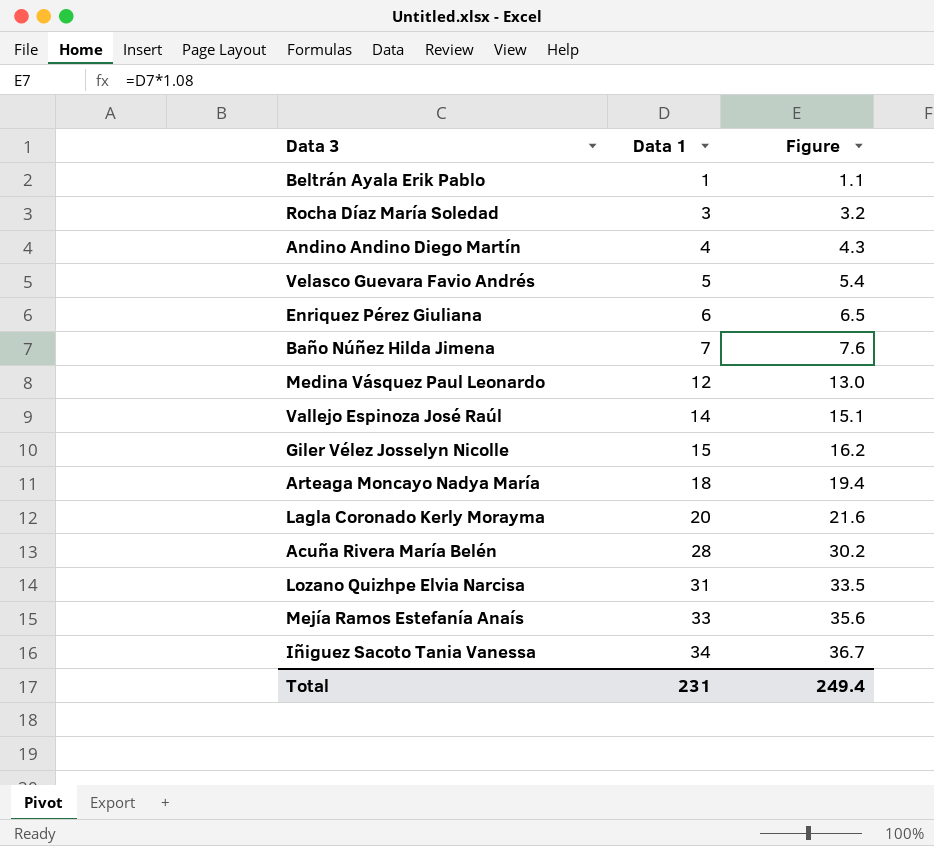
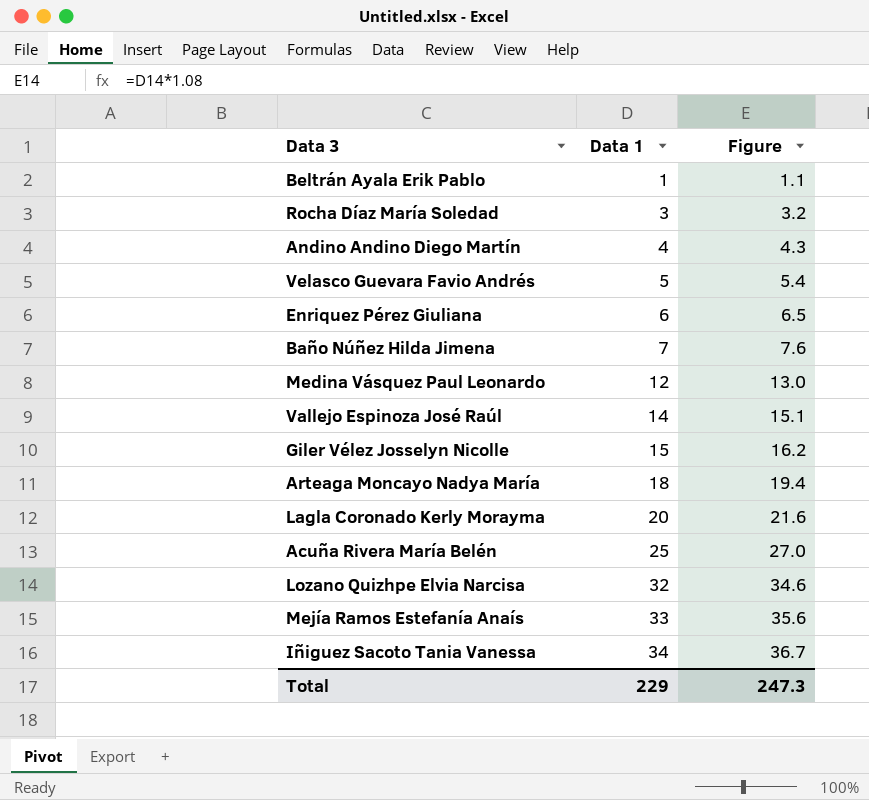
Acuña Rivera María Belén | Data 1: 28 -> 25
Acuña Rivera María Belén | Figure: 30.2 -> 27.0
Lozano Quizhpe Elvia Narcisa | Data 1: 31 -> 32
Lozano Quizhpe Elvia Narcisa | Figure: 33.5 -> 34.6
Total | Data 1: 231 -> 229
Total | Figure: 249.4 -> 247.3

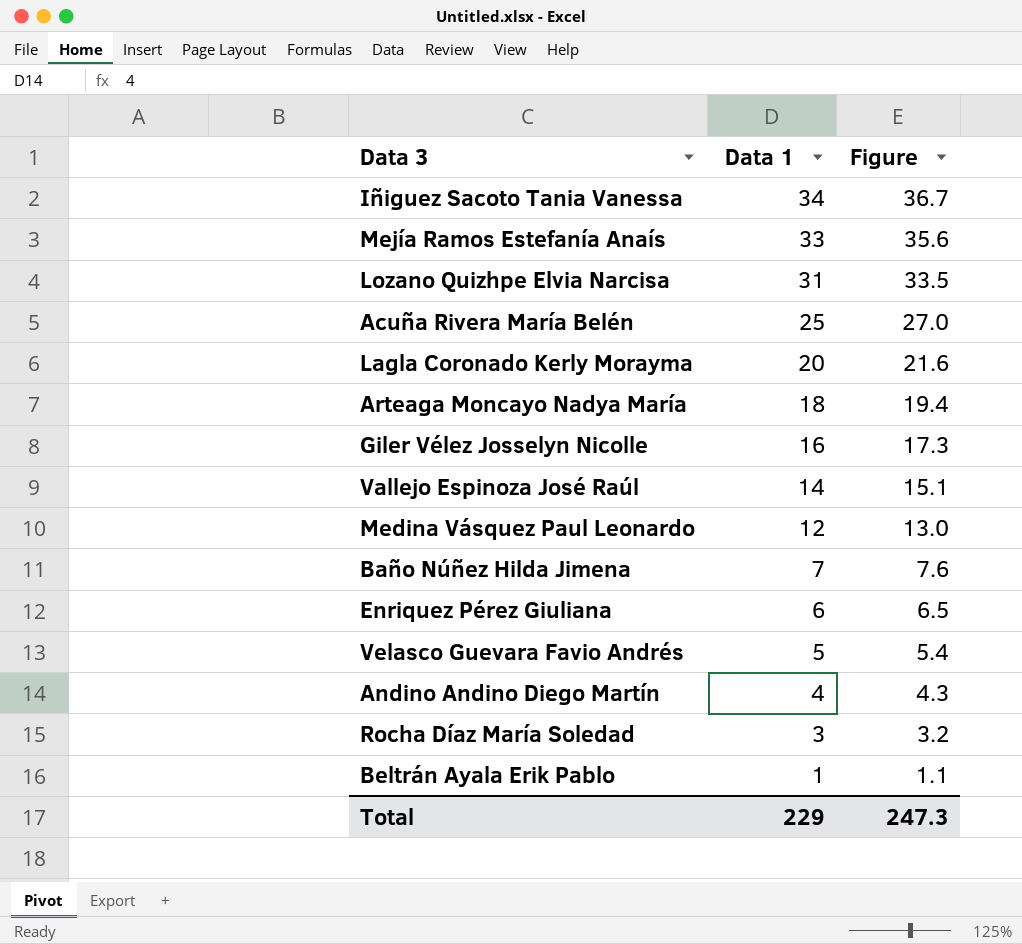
row order: Data 1 ascending -> Data 1 descending
Lozano Quizhpe Elvia Narcisa | Data 1: 32 -> 31
Lozano Quizhpe Elvia Narcisa | Figure: 34.6 -> 33.5
Giler Vélez Josselyn Nicolle | Data 1: 15 -> 16
Giler Vélez Josselyn Nicolle | Figure: 16.2 -> 17.3

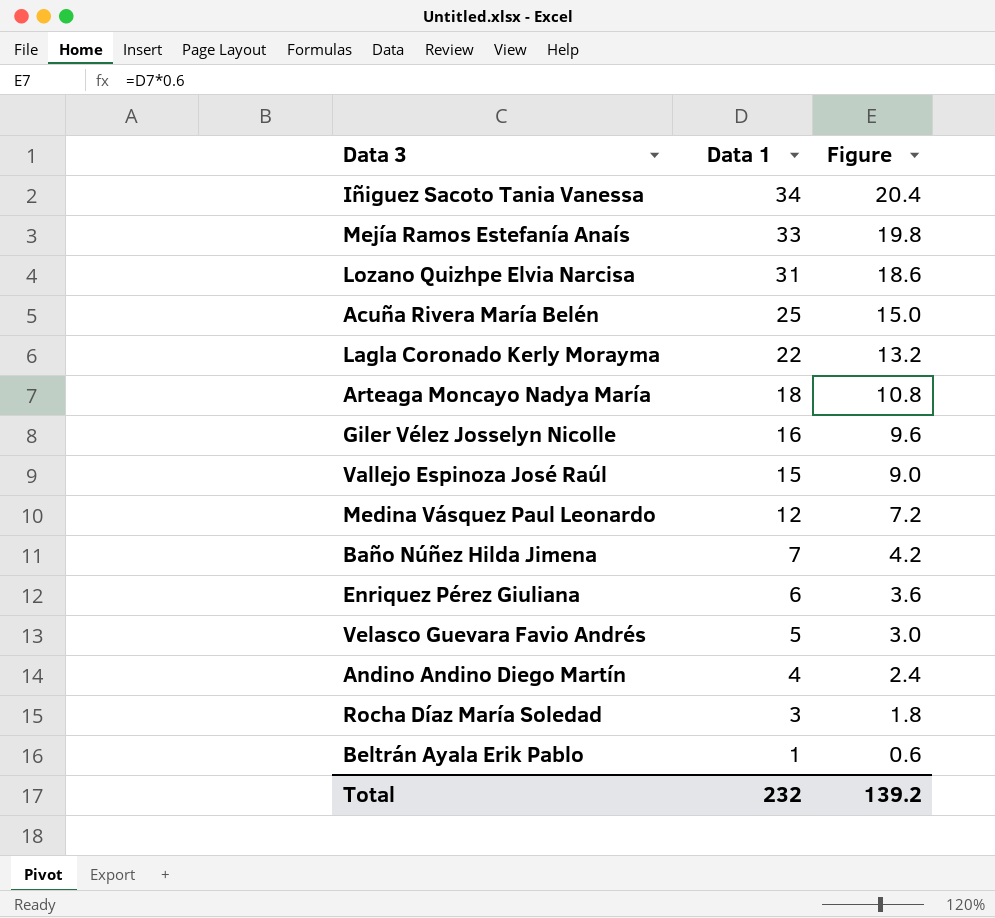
column Figure | formula: [Data 1] * 1.08 -> [Data 1] * 0.6
Lagla Coronado Kerly Morayma | Data 1: 20 -> 22
Vallejo Espinoza José Raúl | Data 1: 14 -> 15
Total | Data 1: 229 -> 232
Total | Figure: 247.3 -> 139.2

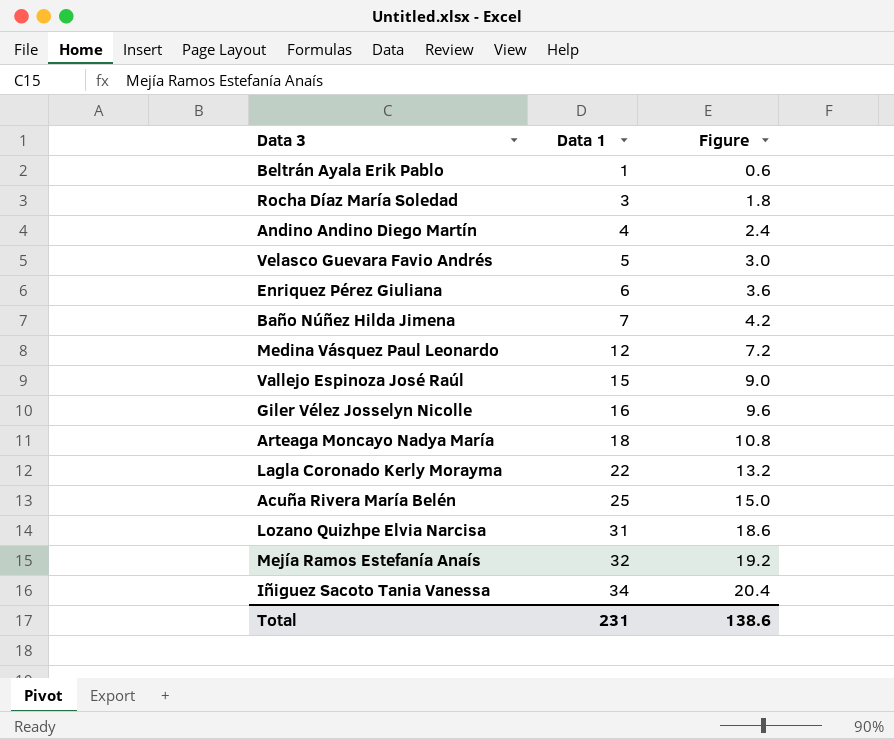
row order: Data 1 descending -> Data 1 ascending
Mejía Ramos Estefanía Anaís | Data 1: 33 -> 32
Mejía Ramos Estefanía Anaís | Figure: 19.8 -> 19.2
Total | Data 1: 232 -> 231
Total | Figure: 139.2 -> 138.6

